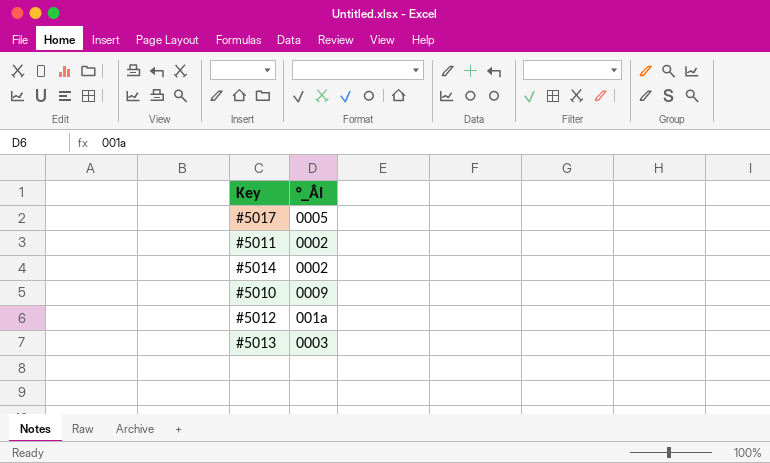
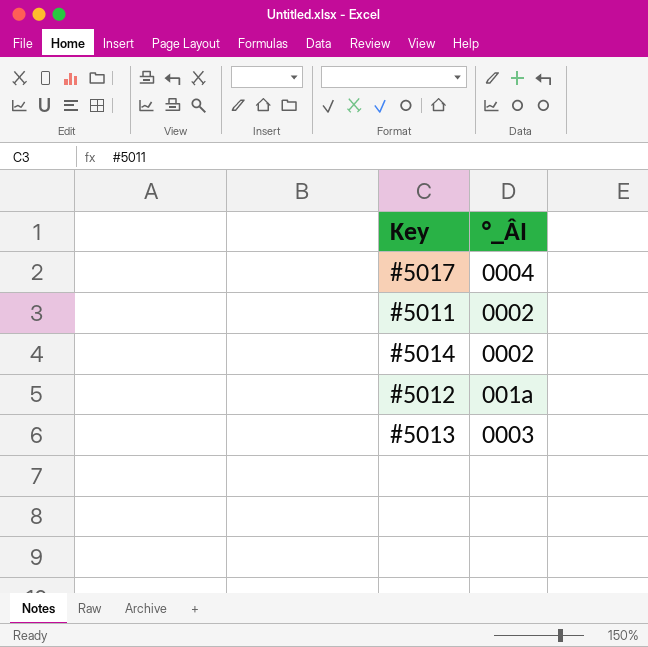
row #5010: 0009 -> none
#5017 | °_ÂI: 0005 -> 0004

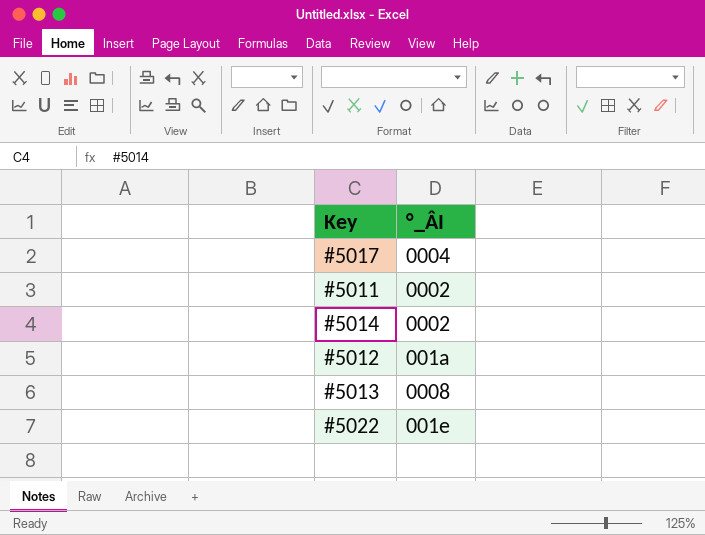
#5013 | °_ÂI: 0003 -> 0008
row #5022: none -> 001e

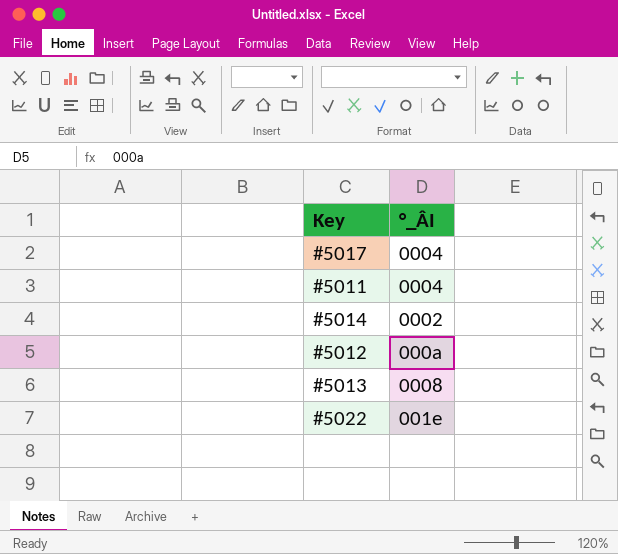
#5011 | °_ÂI: 0002 -> 0004
#5012 | °_ÂI: 001a -> 000a

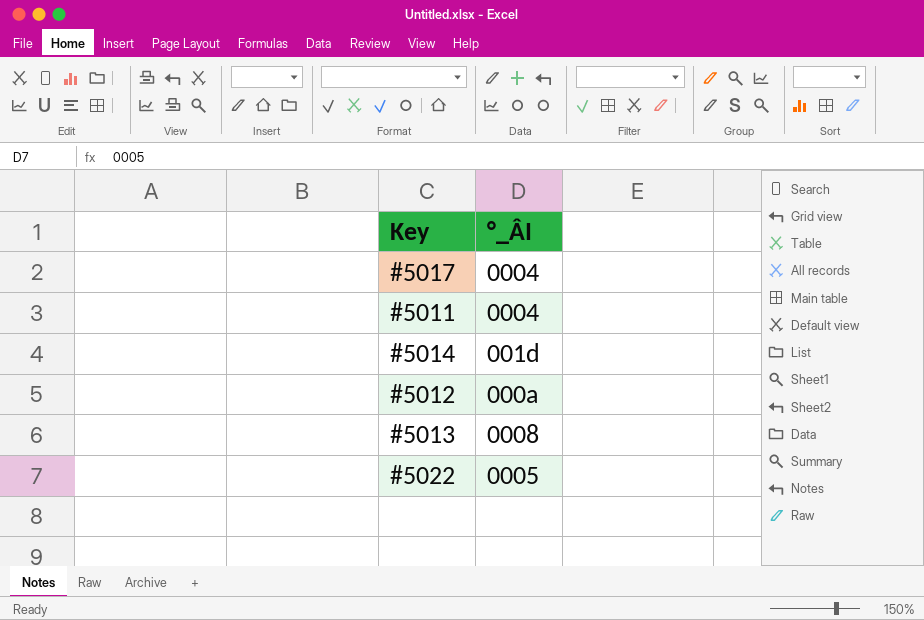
#5014 | °_ÂI: 0002 -> 001d
#5022 | °_ÂI: 001e -> 0005

